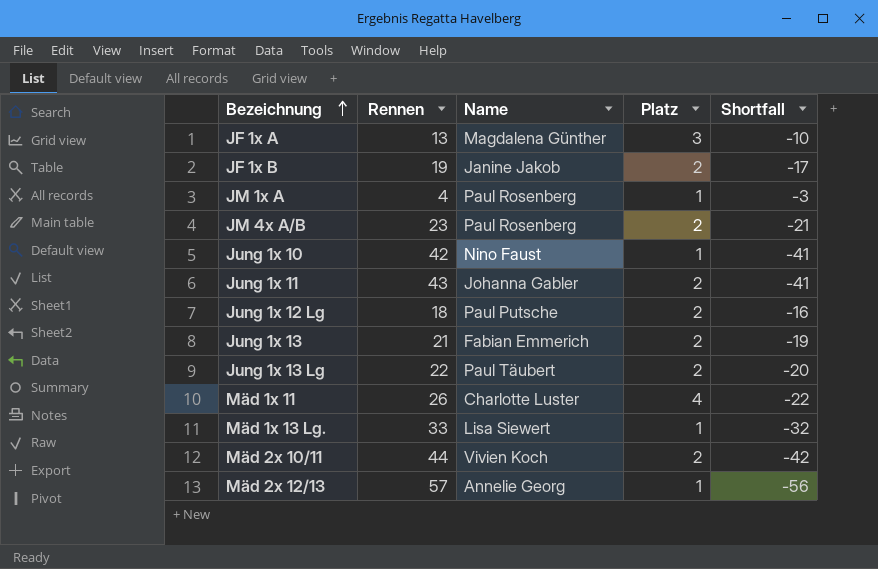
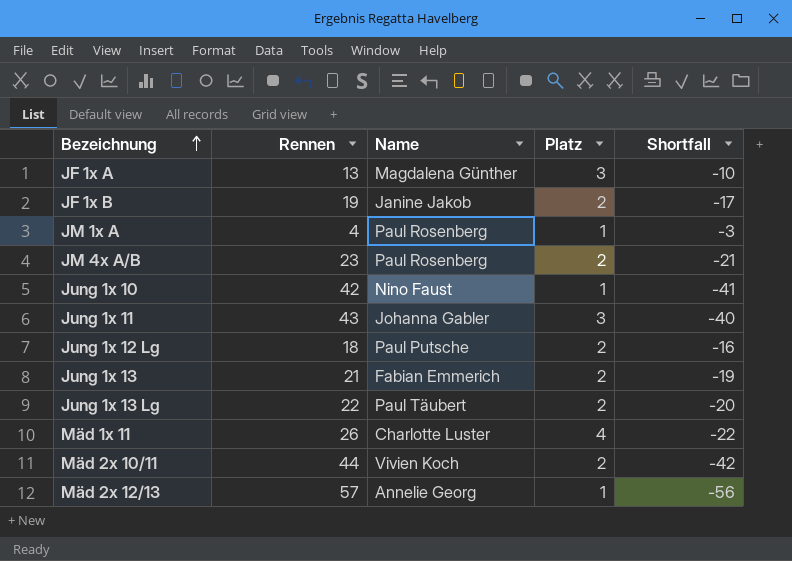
row Mäd 1x 13 Lg.: 33 | Lisa Siewert | 1 | -32 -> none
Jung 1x 11 | Platz: 2 -> 3
Jung 1x 11 | Shortfall: -41 -> -40

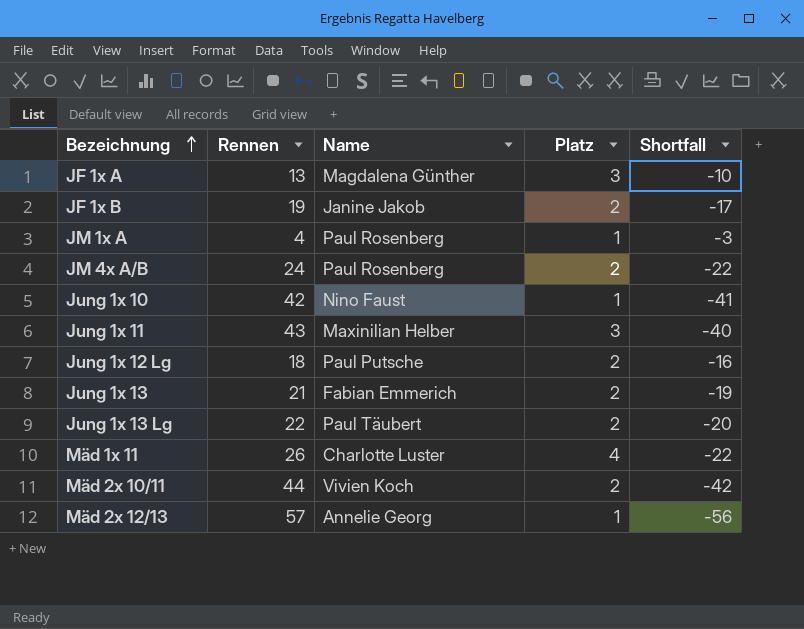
JM 4x A/B | Rennen: 23 -> 24
JM 4x A/B | Shortfall: -21 -> -22
Jung 1x 11 | Name: Johanna Gabler -> Maxinilian Helber

